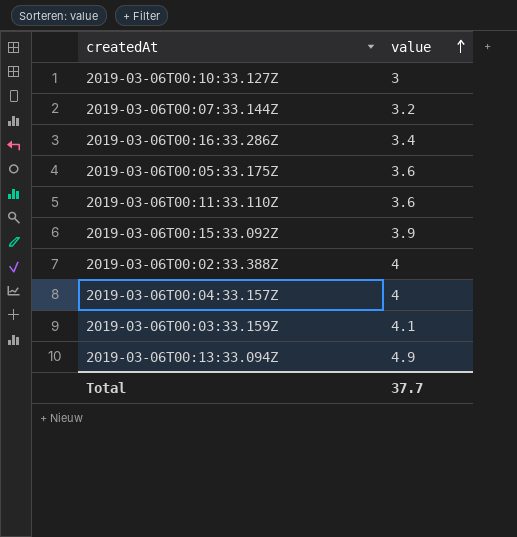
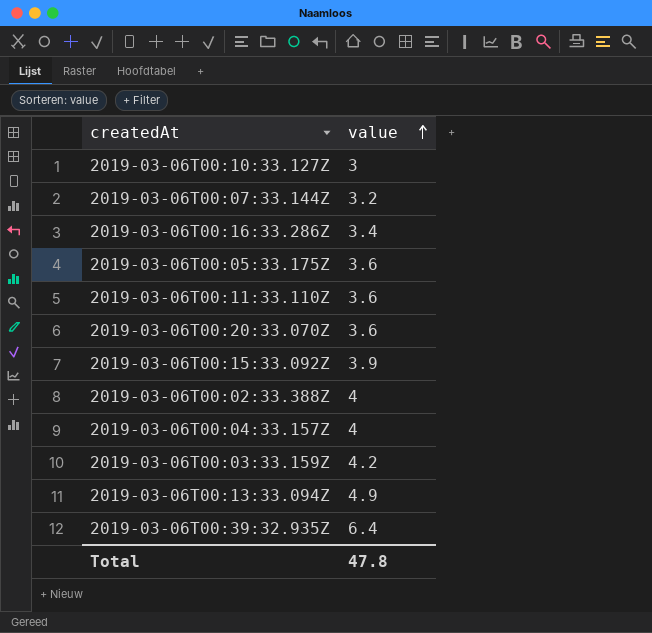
row 2019-03-06T00:20:33.070Z: none -> 3.6
2019-03-06T00:03:33.159Z | value: 4.1 -> 4.2
row 2019-03-06T00:39:32.935Z: none -> 6.4
Total | value: 37.7 -> 47.8

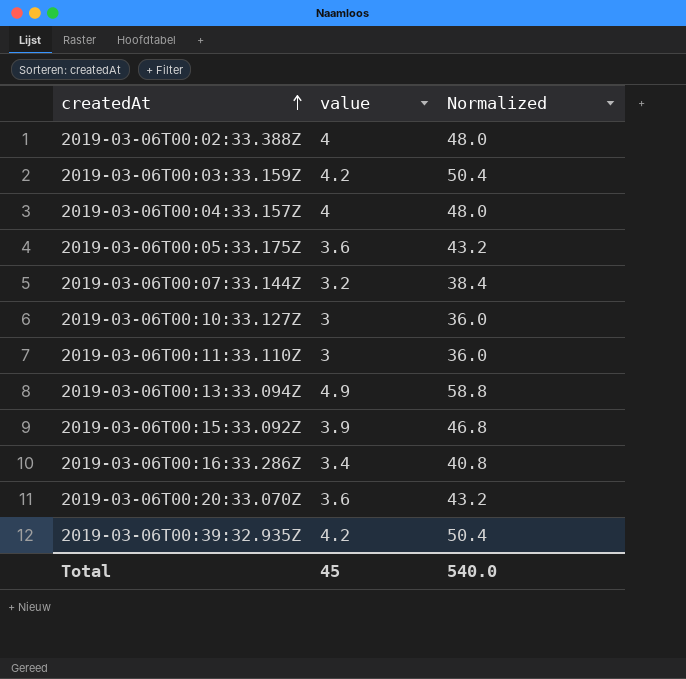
row order: value ascending -> createdAt ascending
column Normalized | formula: none -> [value] * 12
2019-03-06T00:11:33.110Z | value: 3.6 -> 3
2019-03-06T00:39:32.935Z | value: 6.4 -> 4.2
Total | value: 47.8 -> 45

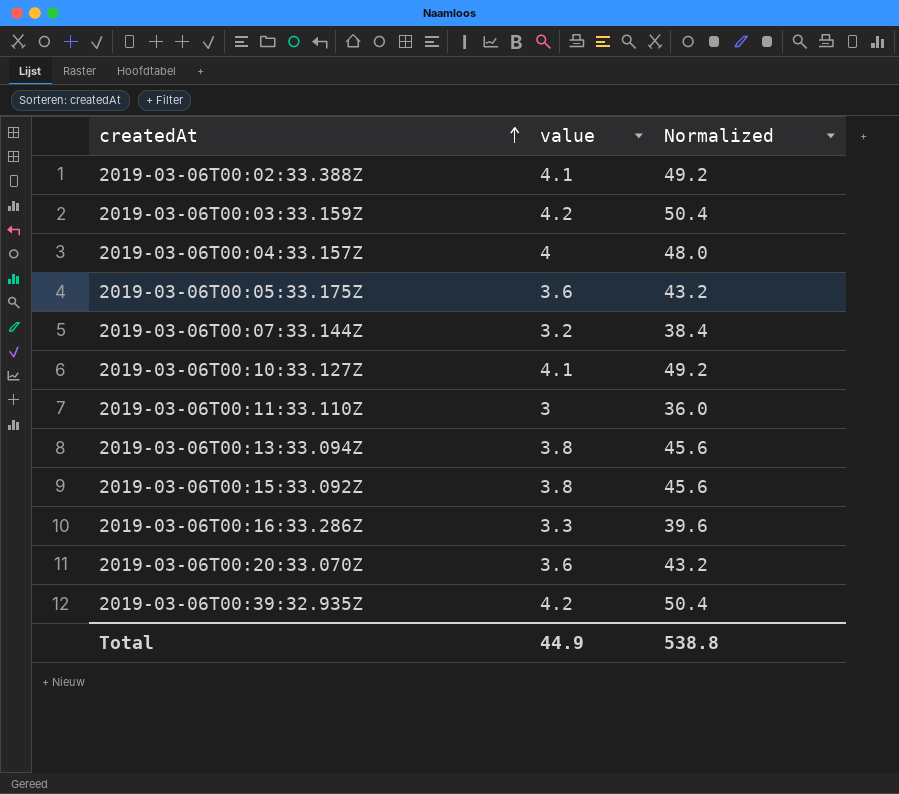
2019-03-06T00:02:33.388Z | value: 4 -> 4.1
2019-03-06T00:02:33.388Z | Normalized: 48.0 -> 49.2
2019-03-06T00:10:33.127Z | value: 3 -> 4.1
2019-03-06T00:10:33.127Z | Normalized: 36.0 -> 49.2
2019-03-06T00:13:33.094Z | value: 4.9 -> 3.8
2019-03-06T00:13:33.094Z | Normalized: 58.8 -> 45.6
2019-03-06T00:15:33.092Z | value: 3.9 -> 3.8
2019-03-06T00:15:33.092Z | Normalized: 46.8 -> 45.6
2019-03-06T00:16:33.286Z | value: 3.4 -> 3.3
2019-03-06T00:16:33.286Z | Normalized: 40.8 -> 39.6
Total | value: 45 -> 44.9
Total | Normalized: 540.0 -> 538.8

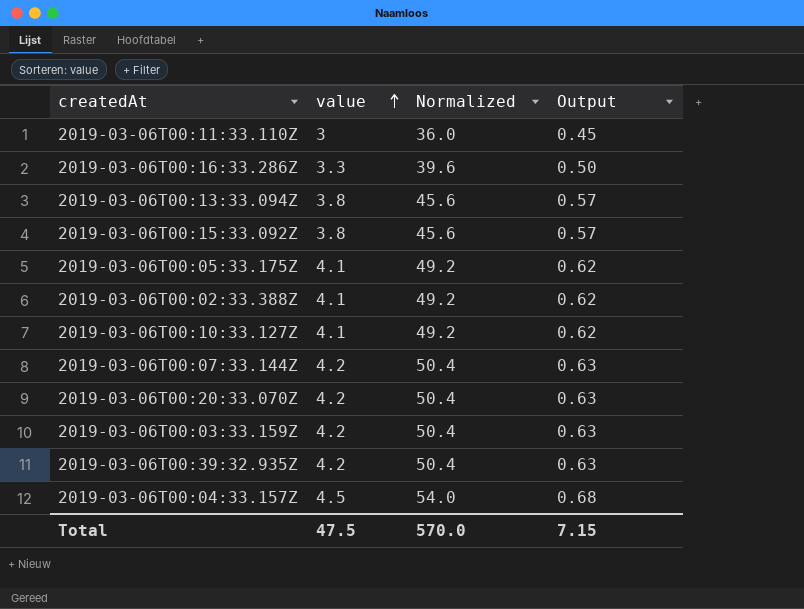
row order: createdAt ascending -> value ascending
column Output | formula: none -> [value] * 0.15
2019-03-06T00:05:33.175Z | value: 3.6 -> 4.1
2019-03-06T00:05:33.175Z | Normalized: 43.2 -> 49.2
2019-03-06T00:07:33.144Z | value: 3.2 -> 4.2
2019-03-06T00:07:33.144Z | Normalized: 38.4 -> 50.4
2019-03-06T00:20:33.070Z | value: 3.6 -> 4.2
2019-03-06T00:20:33.070Z | Normalized: 43.2 -> 50.4
2019-03-06T00:04:33.157Z | value: 4 -> 4.5
2019-03-06T00:04:33.157Z | Normalized: 48.0 -> 54.0
Total | value: 44.9 -> 47.5
Total | Normalized: 538.8 -> 570.0

